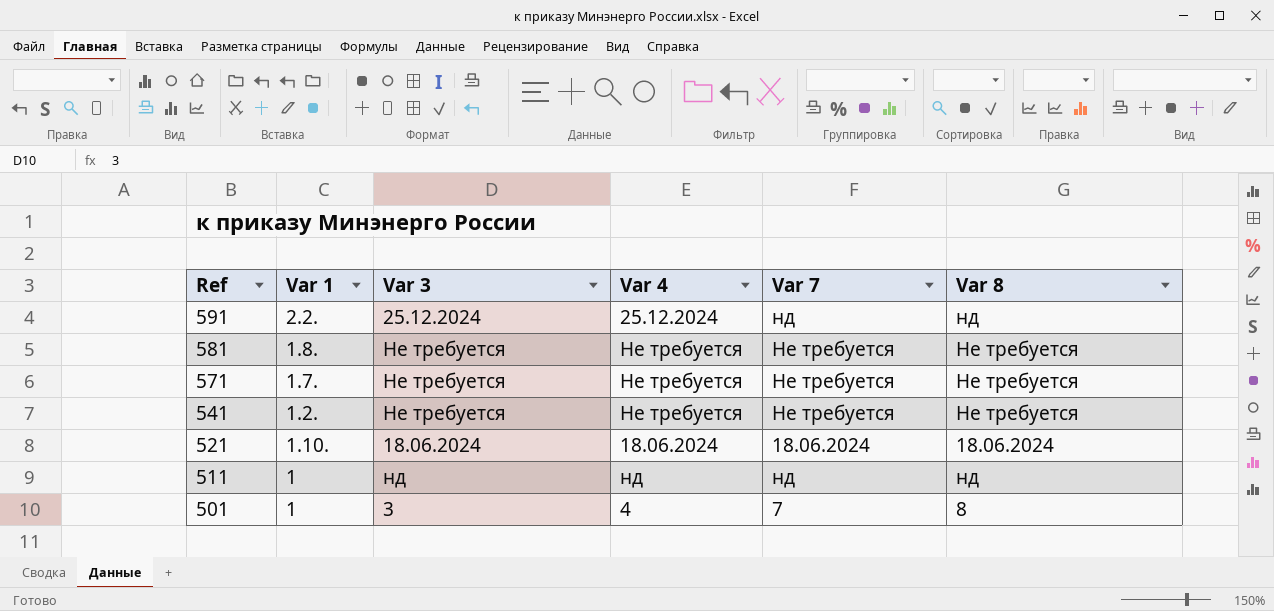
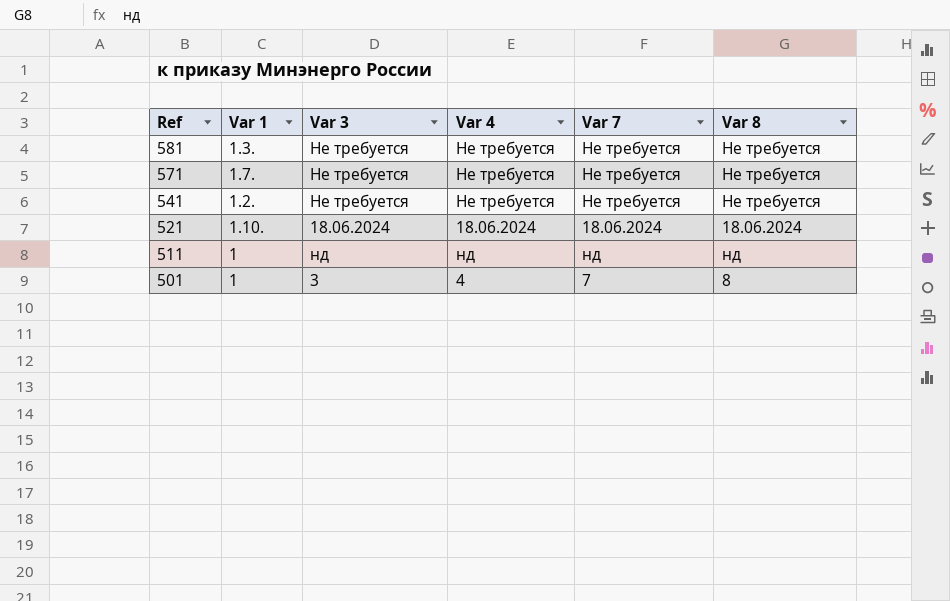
row 591: 2.2. | 25.12.2024 | 25.12.2024 | нд | нд -> none
581 | Var 1: 1.8. -> 1.3.

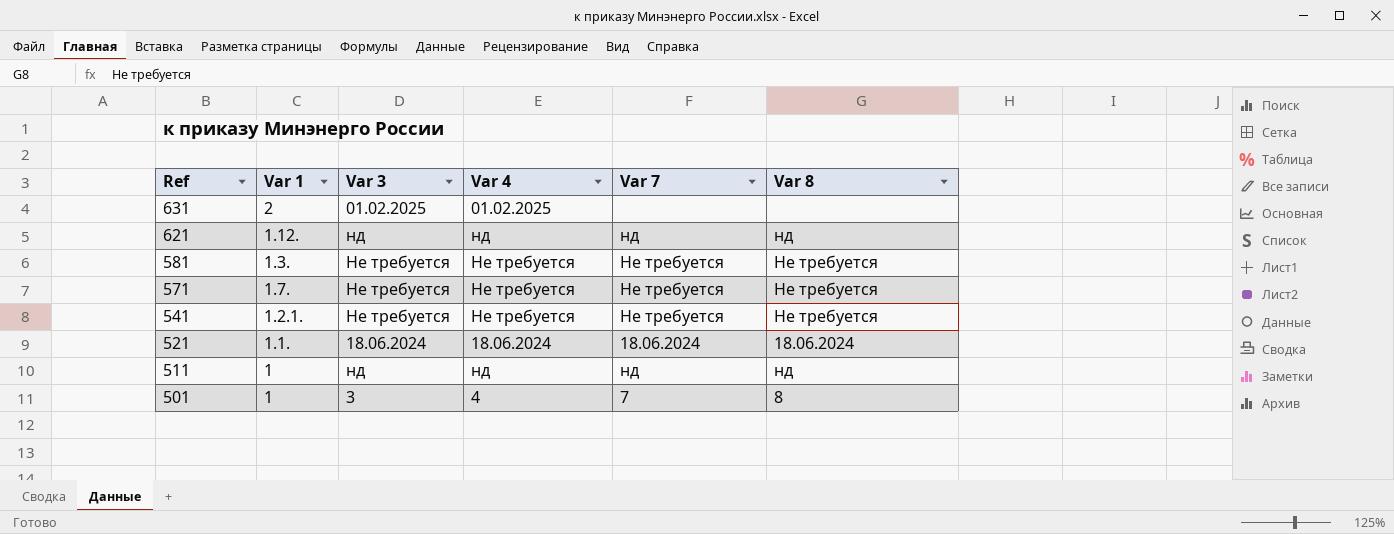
row 631: none -> 2 | 01.02.2025 | 01.02.2025 | none | none
row 621: none -> 1.12. | нд | нд | нд | нд
541 | Var 1: 1.2. -> 1.2.1.
521 | Var 1: 1.10. -> 1.1.

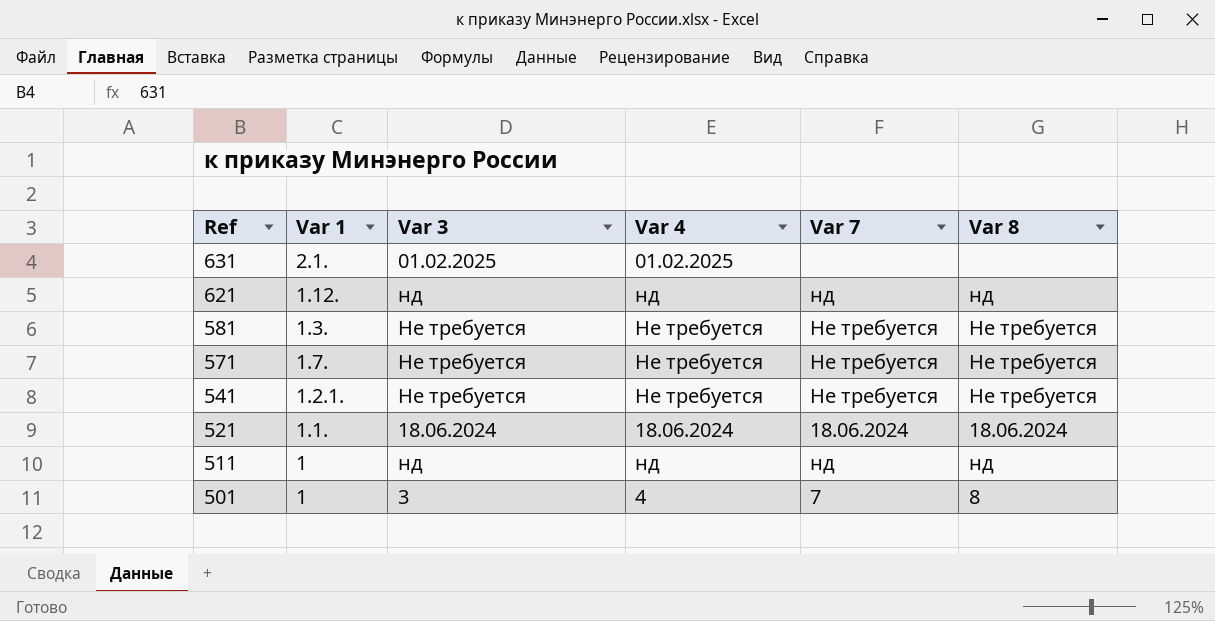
631 | Var 1: 2 -> 2.1.

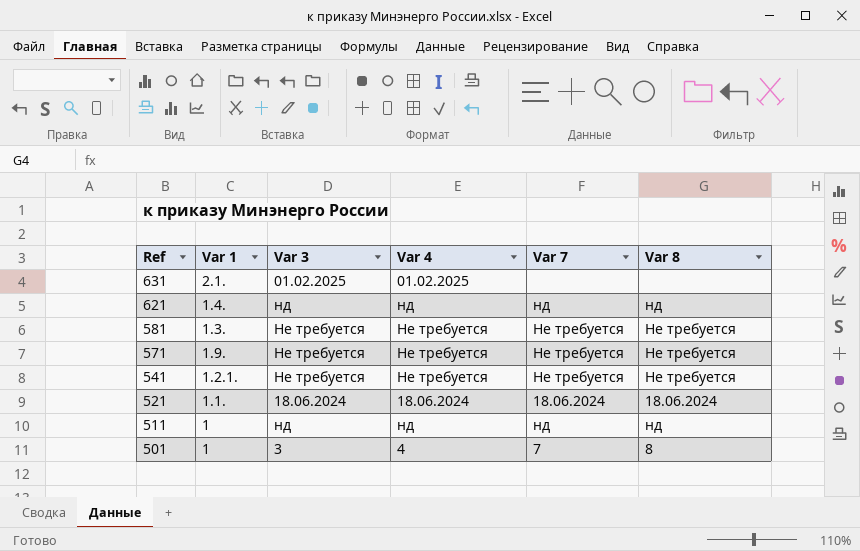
621 | Var 1: 1.12. -> 1.4.
571 | Var 1: 1.7. -> 1.9.

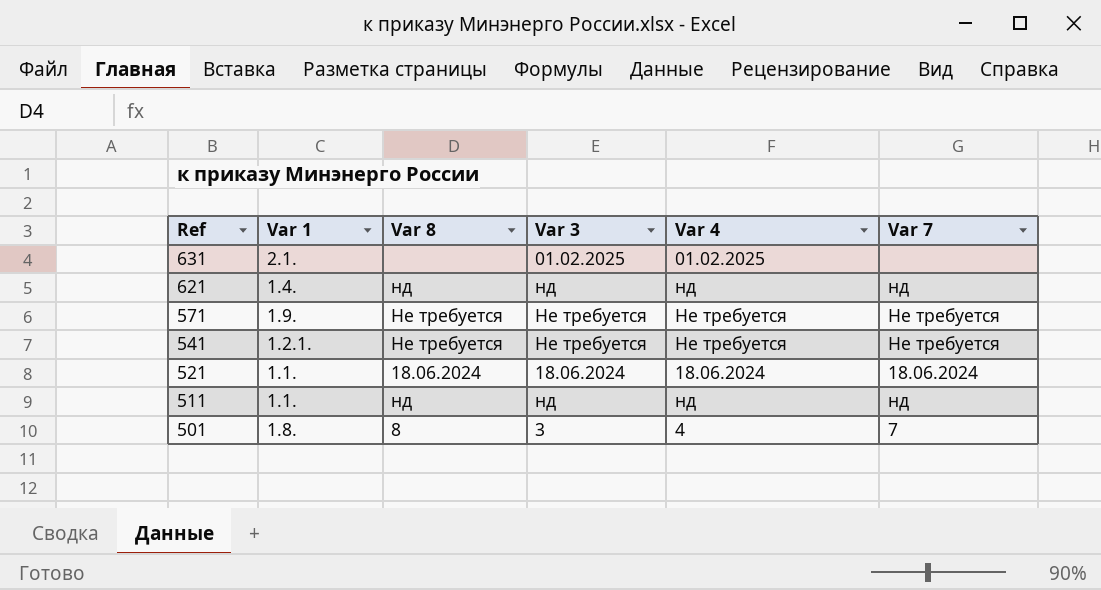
column Var 8 | position: 6 -> 3
row 581: 1.3. | Не требуется | Не требуется | Не требуется | Не требуется -> none
511 | Var 1: 1 -> 1.1.
501 | Var 1: 1 -> 1.8.

